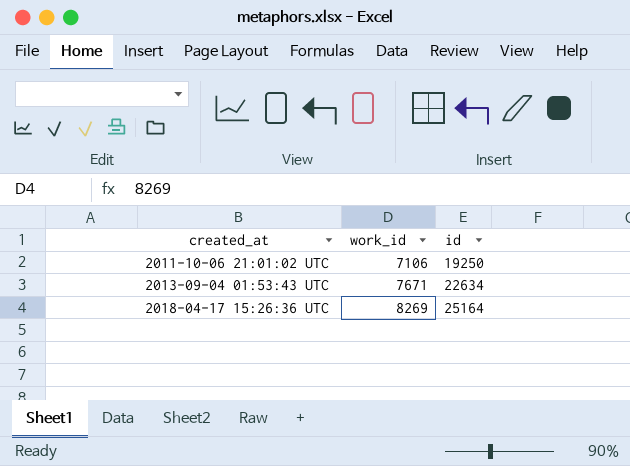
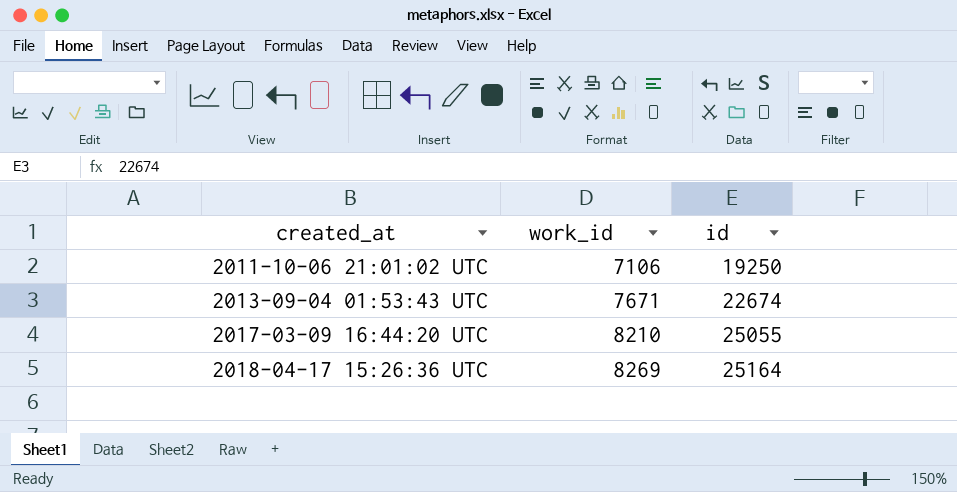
2013-09-04 01:53:43 UTC | id: 22634 -> 22674
row 2017-03-09 16:44:20 UTC: none -> 8210 | 25055

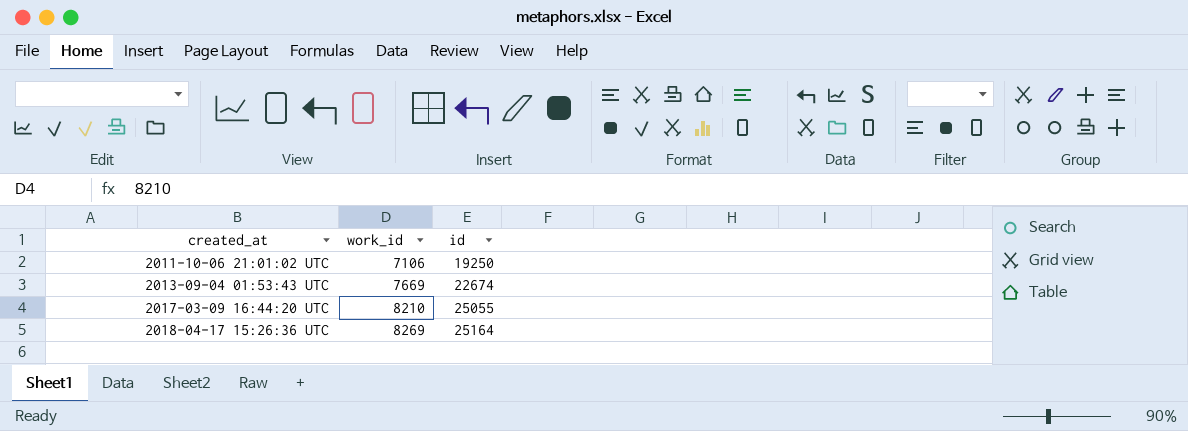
2013-09-04 01:53:43 UTC | work_id: 7671 -> 7669

